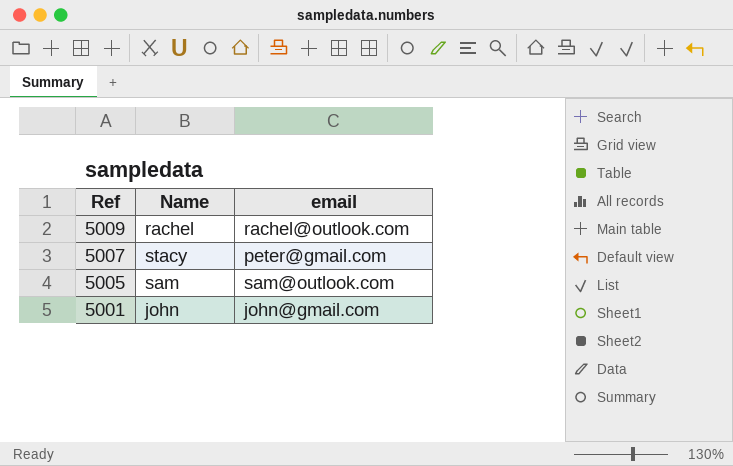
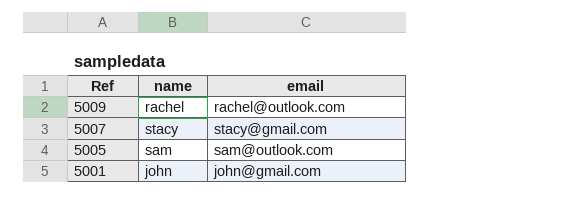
column name: Name -> name
5007 | email: peter@gmail.com -> stacy@gmail.com

